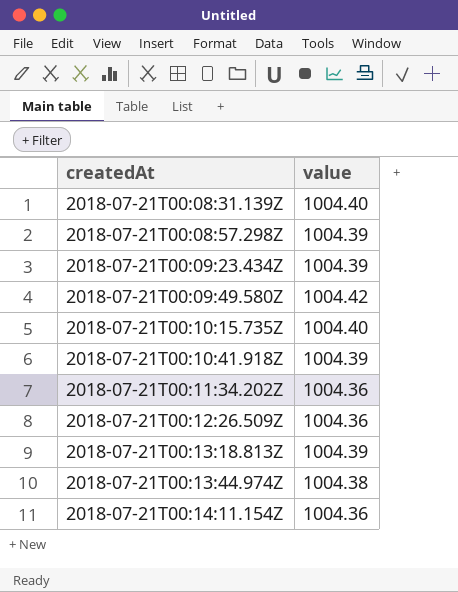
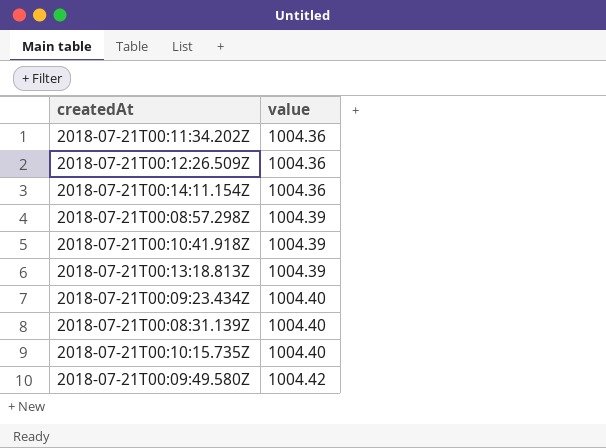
row order: createdAt ascending -> value ascending
row 2018-07-21T00:13:44.974Z: 1004.38 -> none
2018-07-21T00:09:23.434Z | value: 1004.39 -> 1004.40

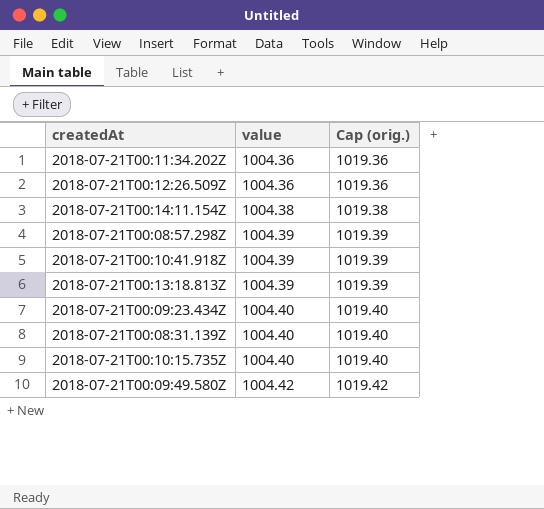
column Cap (orig.) | formula: none -> [value] + 15
2018-07-21T00:14:11.154Z | value: 1004.36 -> 1004.38

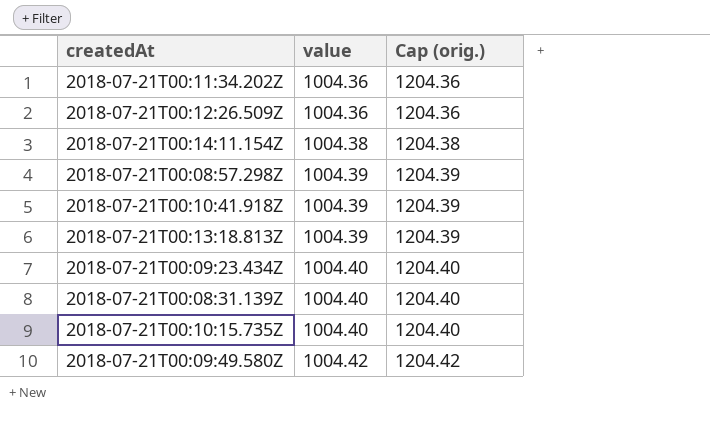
column Cap (orig.) | formula: [value] + 15 -> [value] + 200

